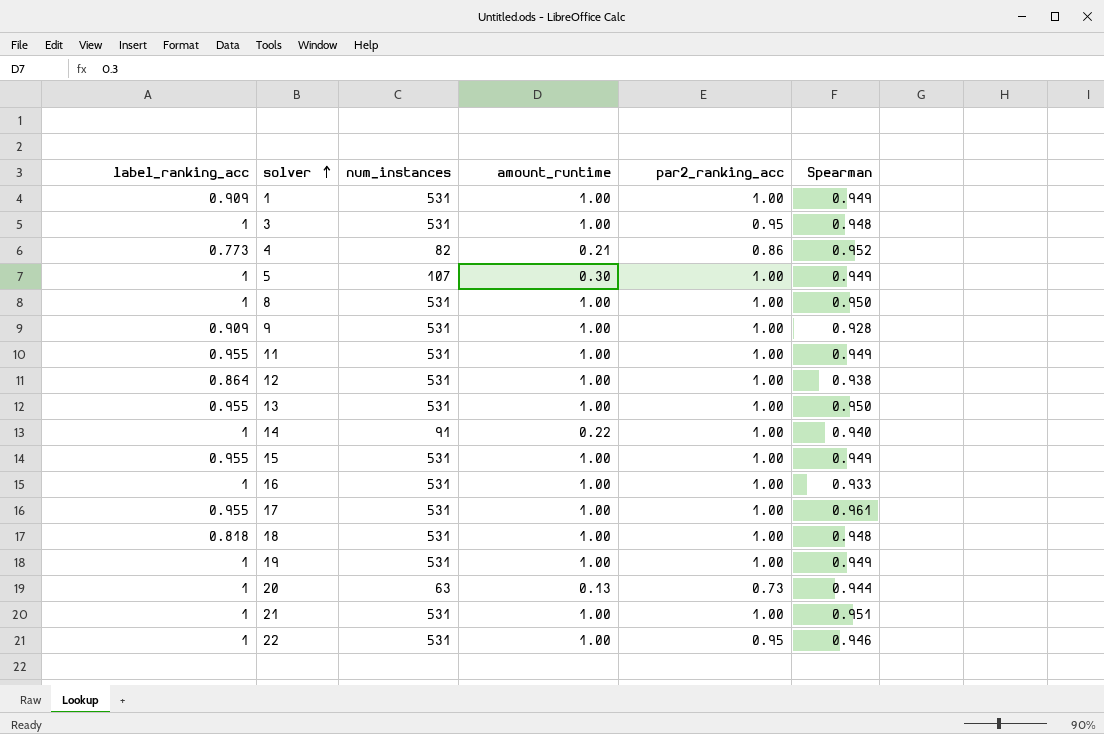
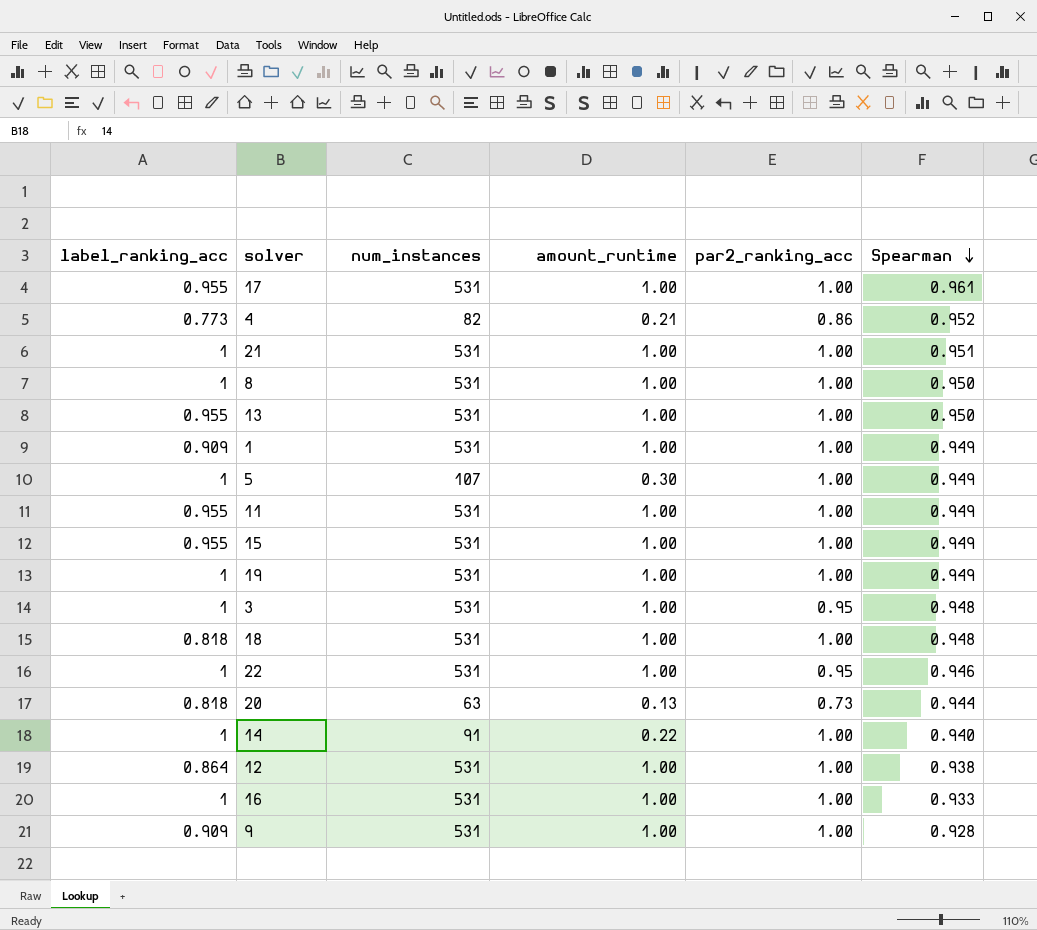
row order: solver ascending -> Spearman descending
20 | label_ranking_acc: 1 -> 0.818

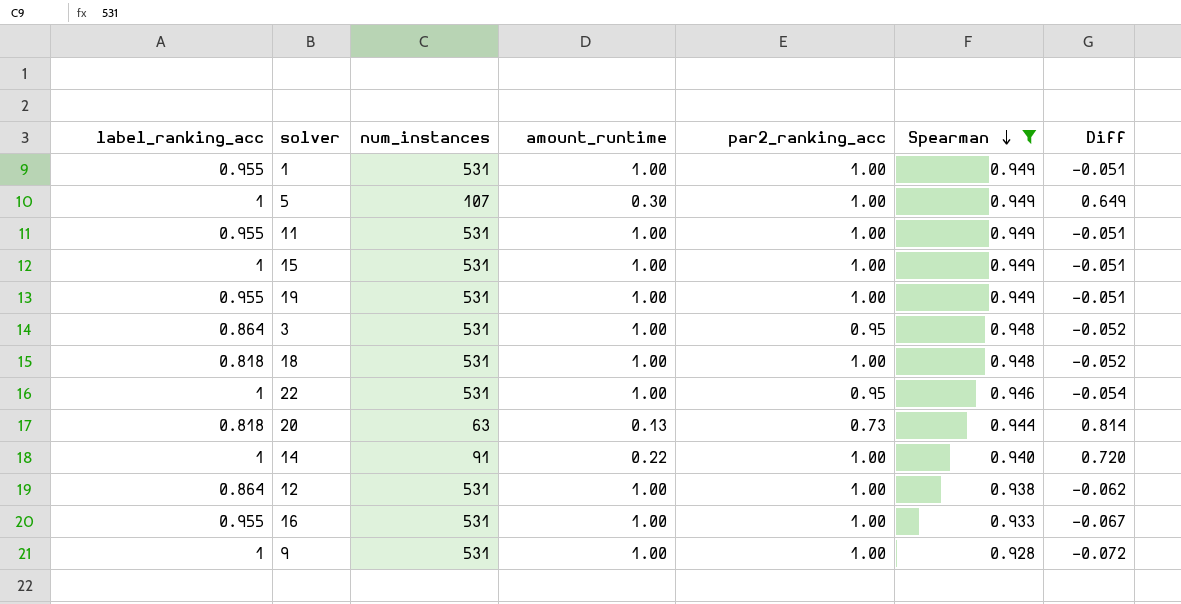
filter: none -> Spearman <= 0.949
column Diff | formula: none -> [Spearman] - [amount_runtime]
1 | label_ranking_acc: 0.909 -> 0.955
15 | label_ranking_acc: 0.955 -> 1
19 | label_ranking_acc: 1 -> 0.955
3 | label_ranking_acc: 1 -> 0.864
16 | label_ranking_acc: 1 -> 0.955
9 | label_ranking_acc: 0.909 -> 1

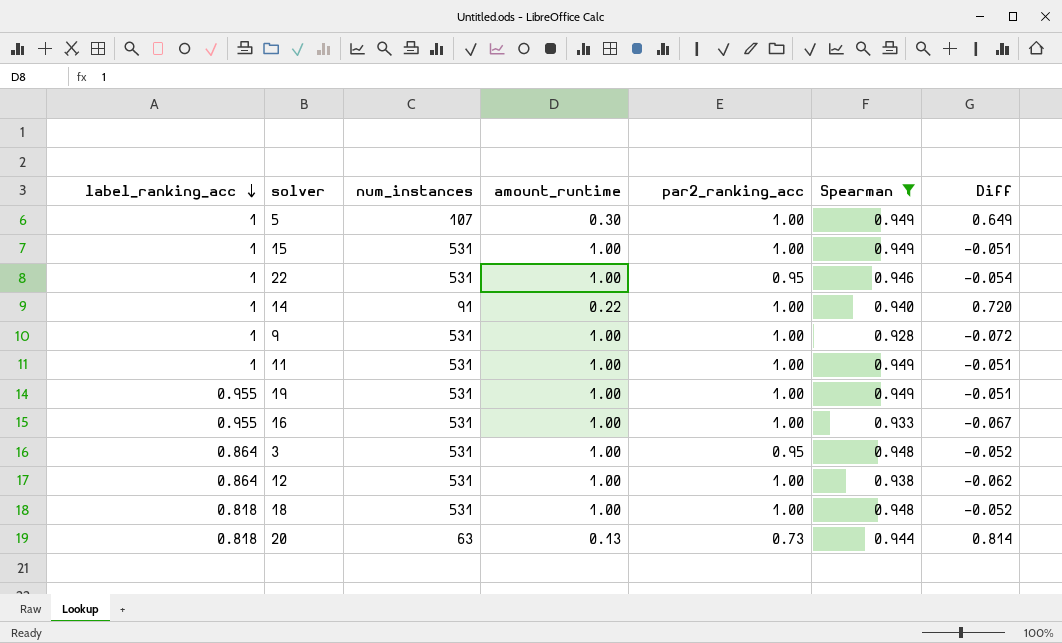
row order: Spearman descending -> label_ranking_acc descending
row 1: 0.955 | 531 | 1.00 | 1.00 | 0.949 | -0.051 -> none
11 | label_ranking_acc: 0.955 -> 1

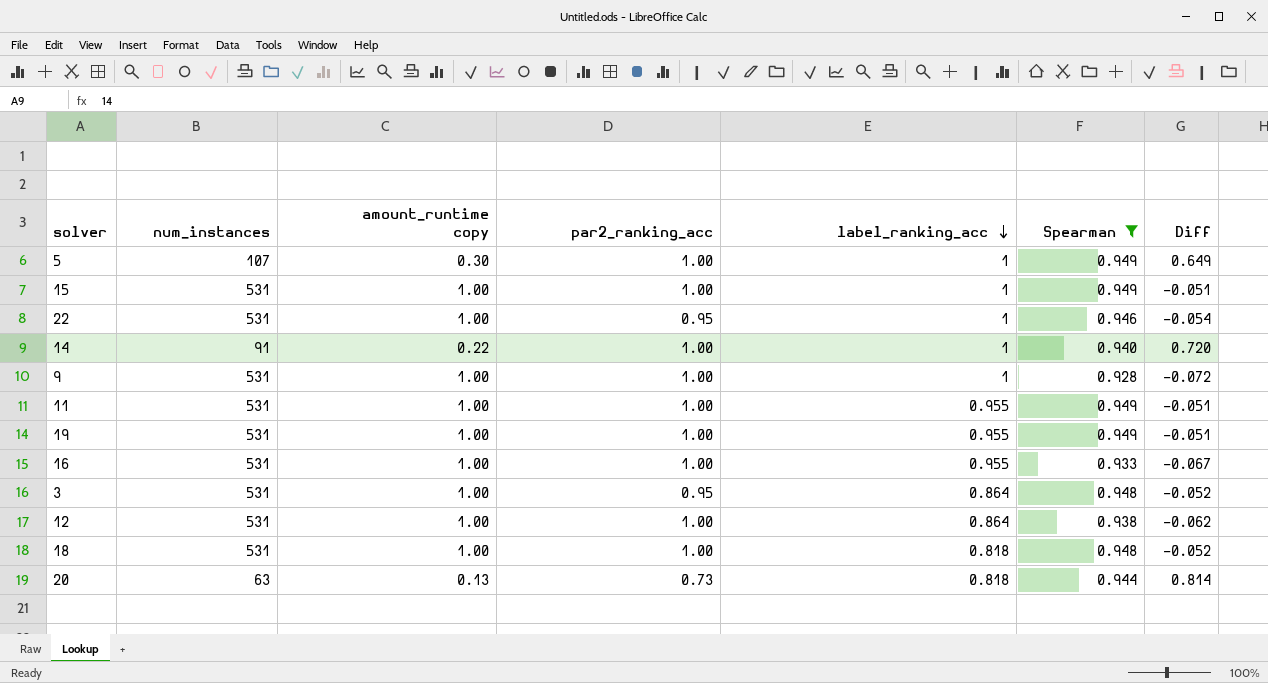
column name: amount_runtime -> amount_runtime copy
column label_ranking_acc | position: 1 -> 5
11 | label_ranking_acc: 1 -> 0.955

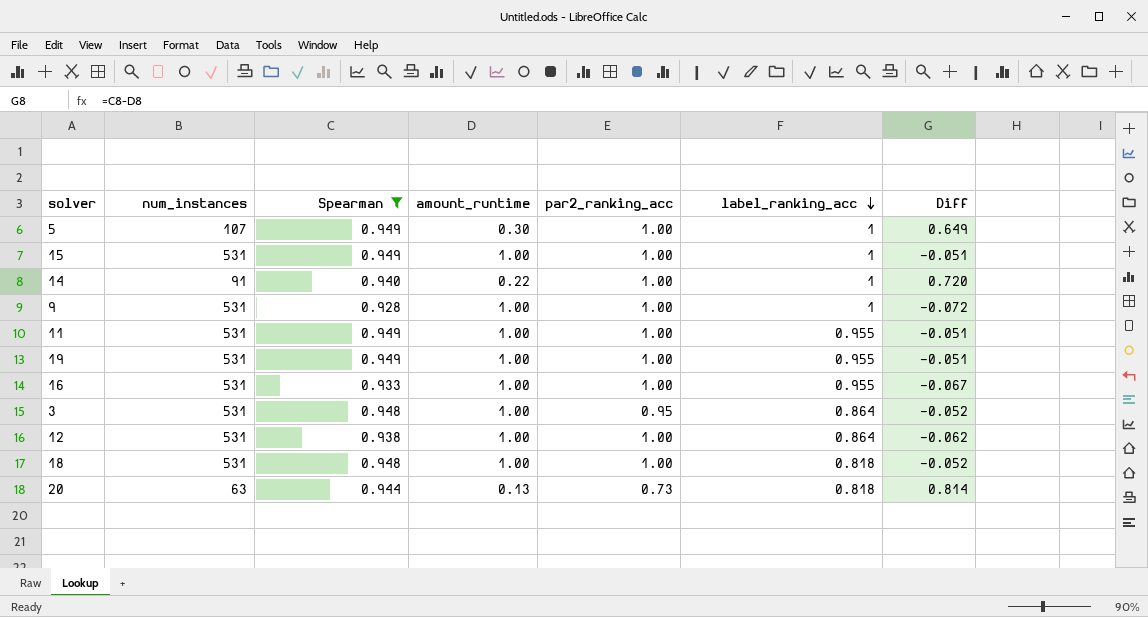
column Spearman | position: 6 -> 3
column name: amount_runtime copy -> amount_runtime
row 22: 531 | 1.00 | 0.95 | 1 | 0.946 | -0.054 -> none

